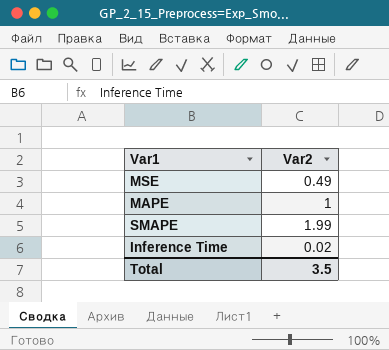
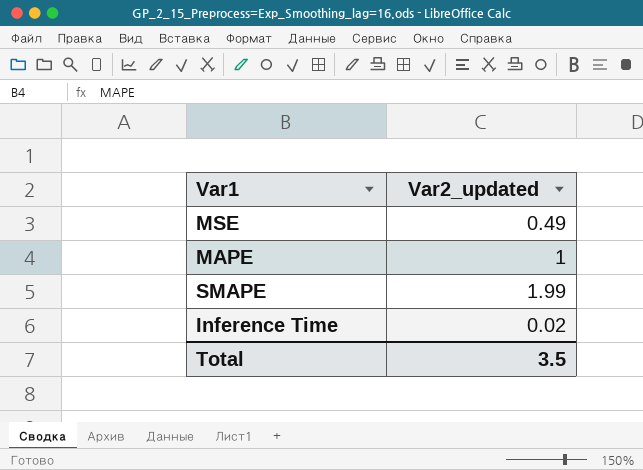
column name: Var2 -> Var2_updated

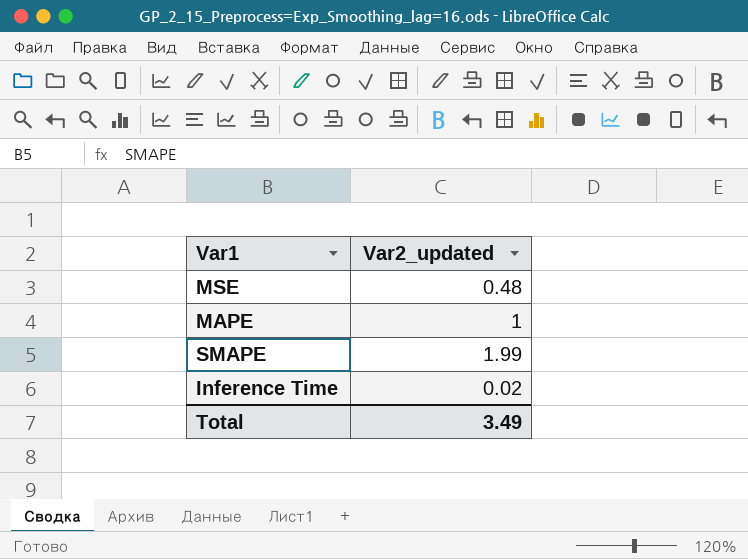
MSE | Var2_updated: 0.49 -> 0.48
Total | Var2_updated: 3.5 -> 3.49

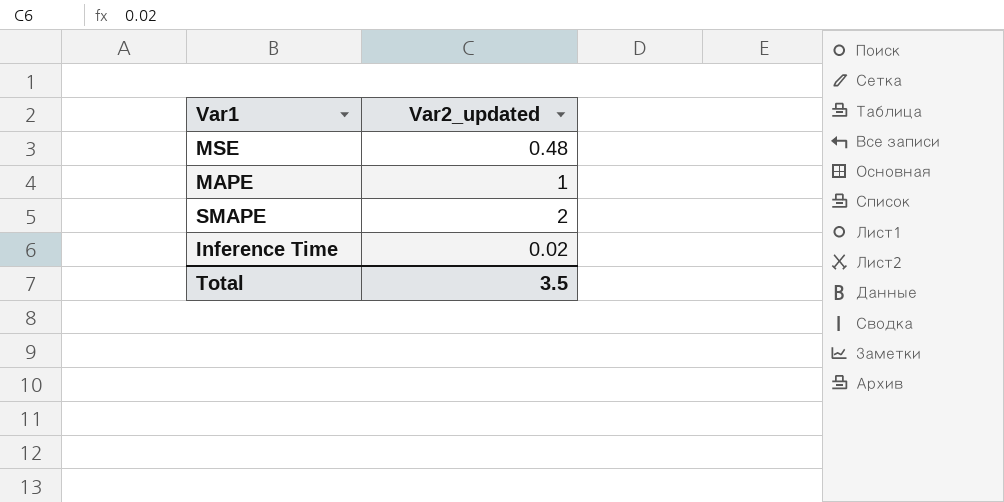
SMAPE | Var2_updated: 1.99 -> 2
Total | Var2_updated: 3.49 -> 3.5

